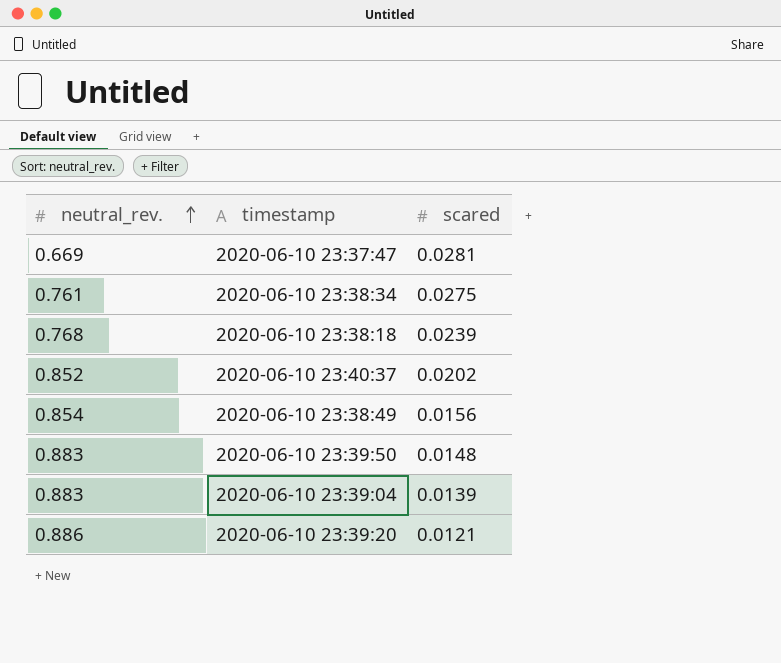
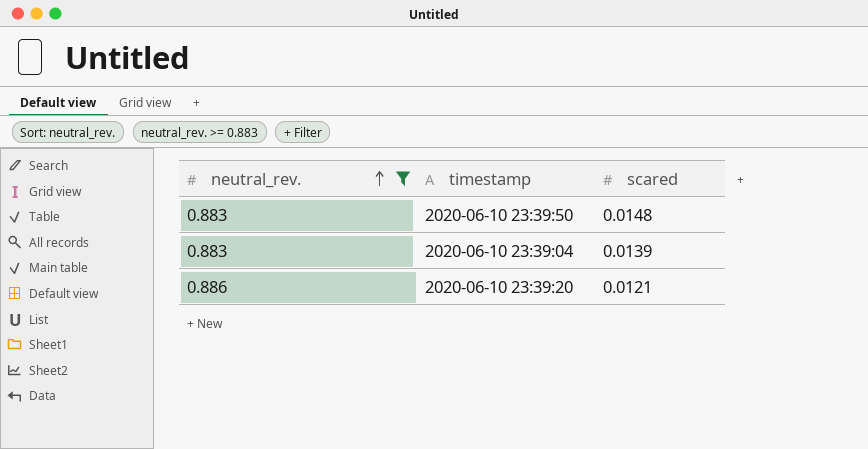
filter: none -> neutral_rev. >= 0.883

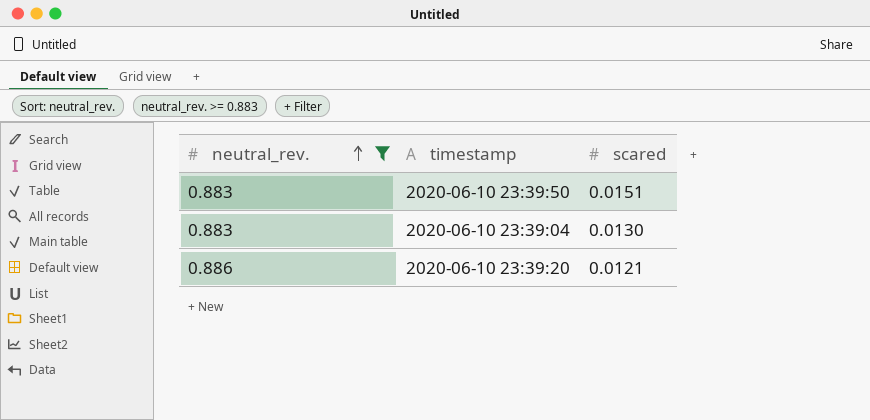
2020-06-10 23:39:50 | scared: 0.0148 -> 0.0151
2020-06-10 23:39:04 | scared: 0.0139 -> 0.0130

